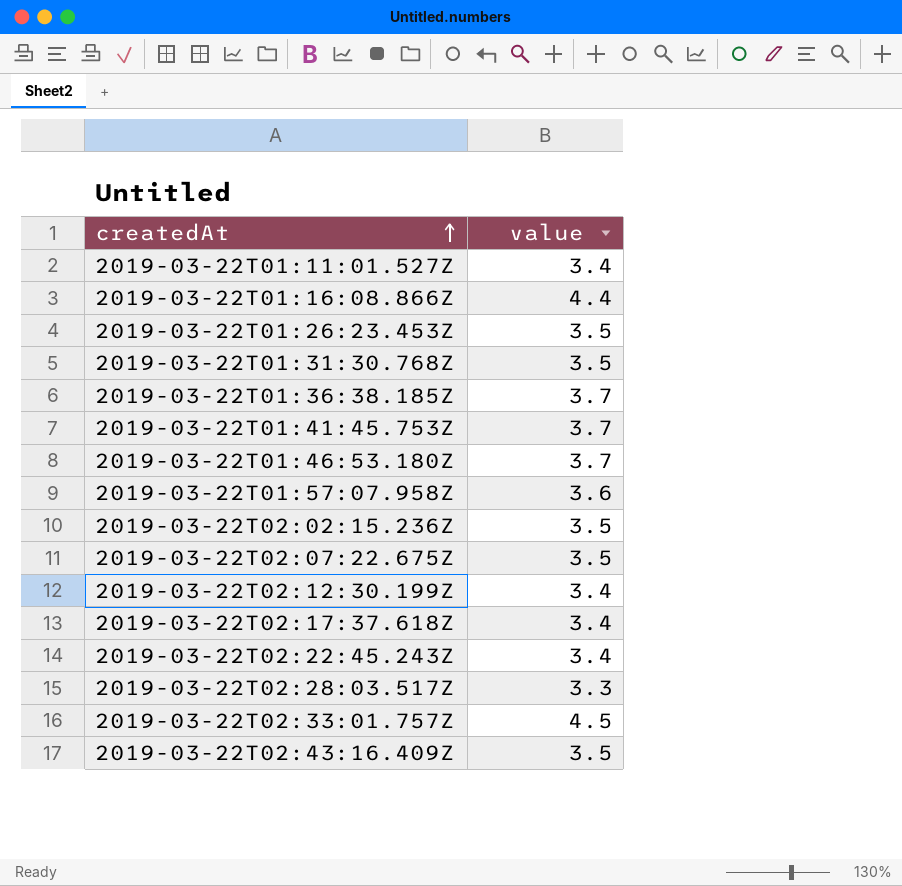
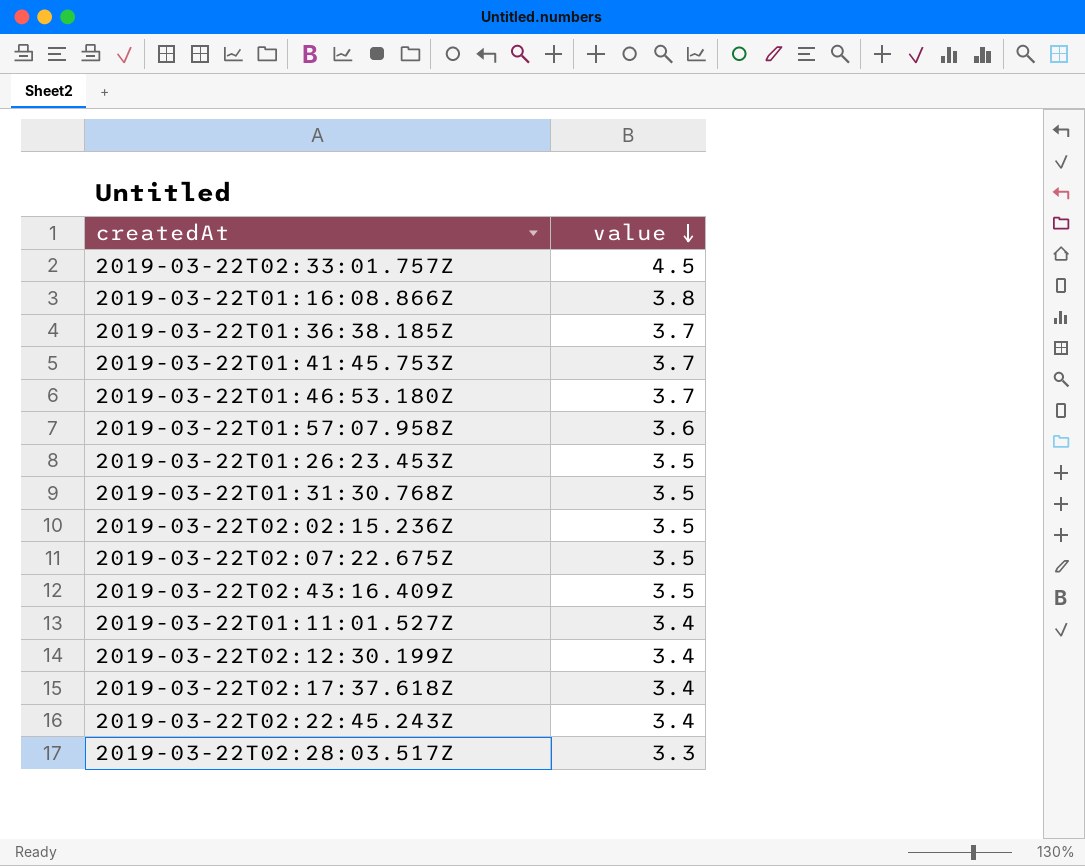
row order: createdAt ascending -> value descending
2019-03-22T01:16:08.866Z | value: 4.4 -> 3.8

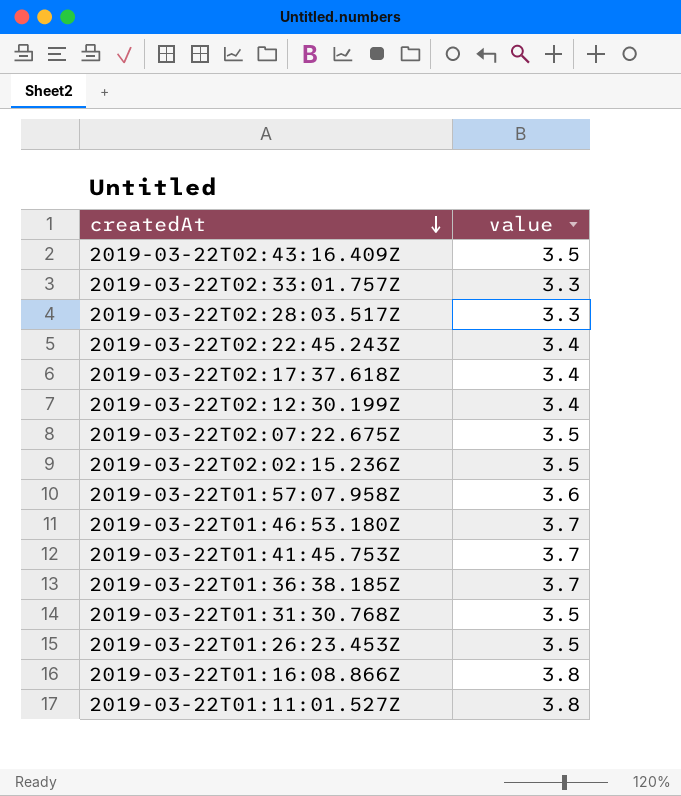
row order: value descending -> createdAt descending
2019-03-22T02:33:01.757Z | value: 4.5 -> 3.3
2019-03-22T01:11:01.527Z | value: 3.4 -> 3.8

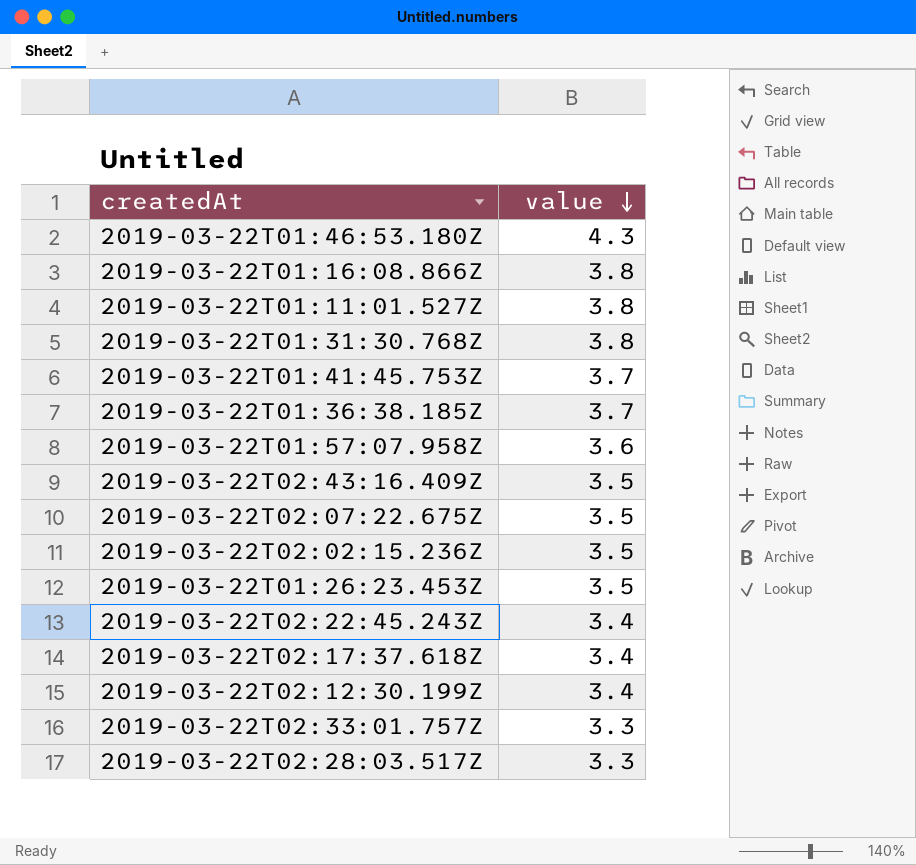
row order: createdAt descending -> value descending
2019-03-22T01:46:53.180Z | value: 3.7 -> 4.3
2019-03-22T01:31:30.768Z | value: 3.5 -> 3.8

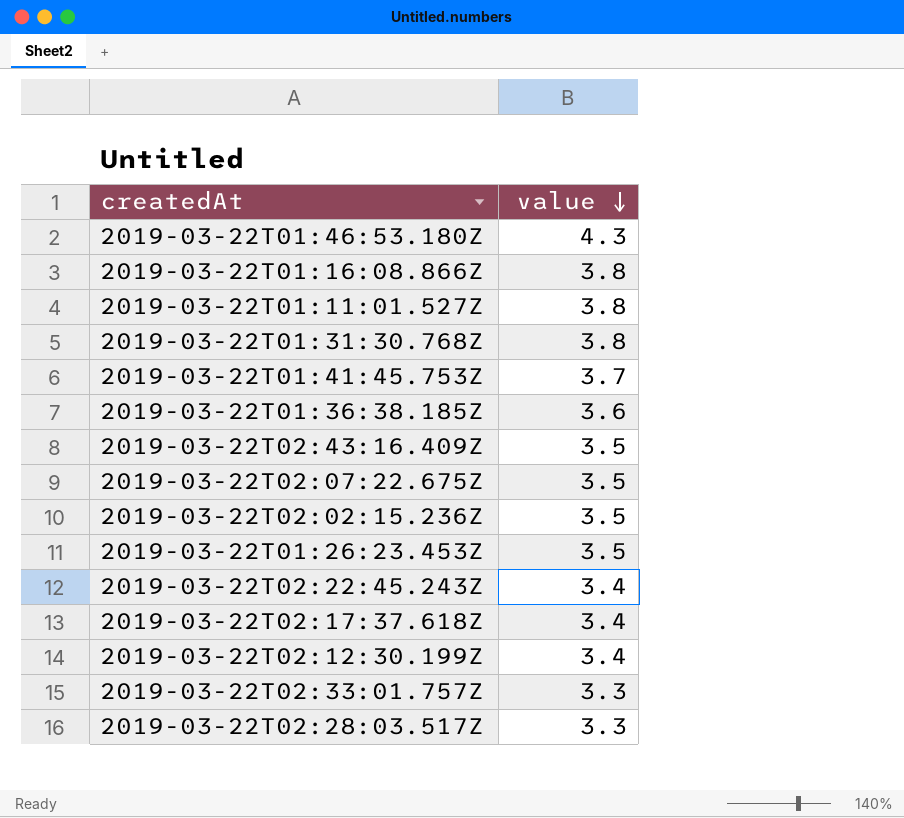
row 2019-03-22T01:57:07.958Z: 3.6 -> none
2019-03-22T01:36:38.185Z | value: 3.7 -> 3.6

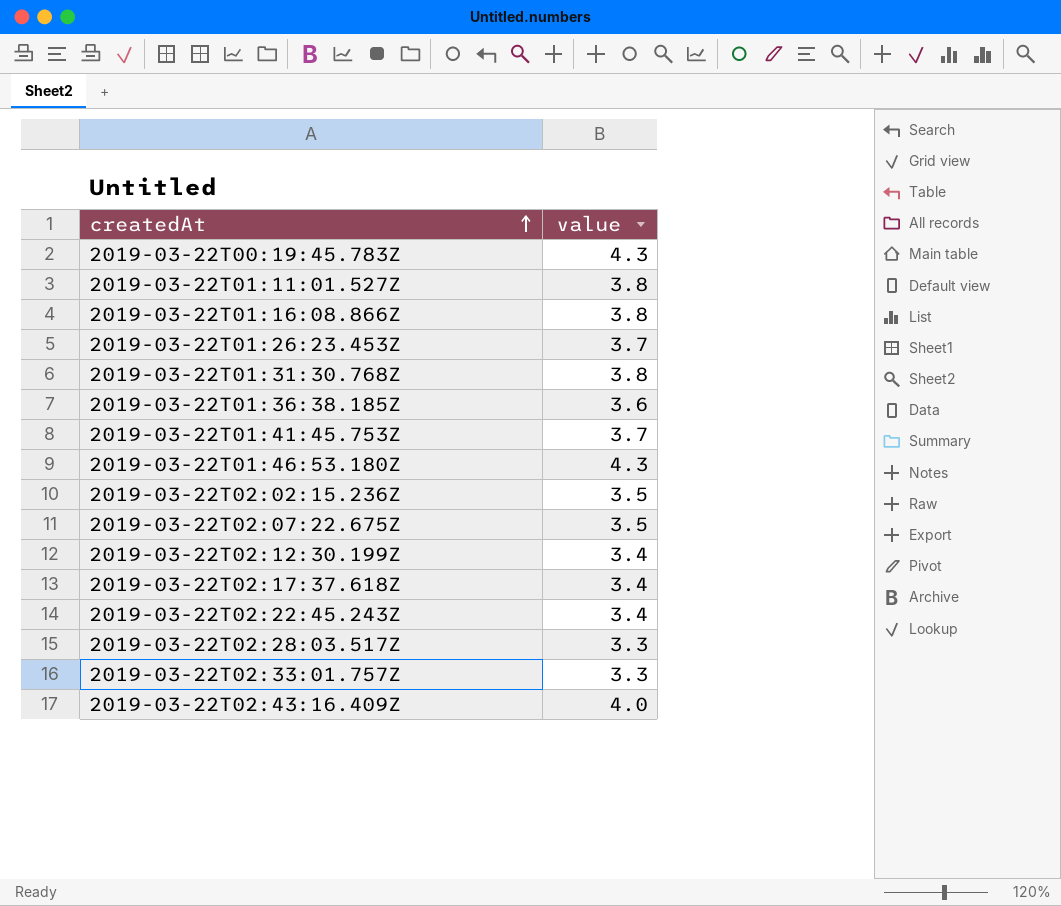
row order: value descending -> createdAt ascending
row 2019-03-22T00:19:45.783Z: none -> 4.3
2019-03-22T01:26:23.453Z | value: 3.5 -> 3.7
2019-03-22T02:43:16.409Z | value: 3.5 -> 4.0

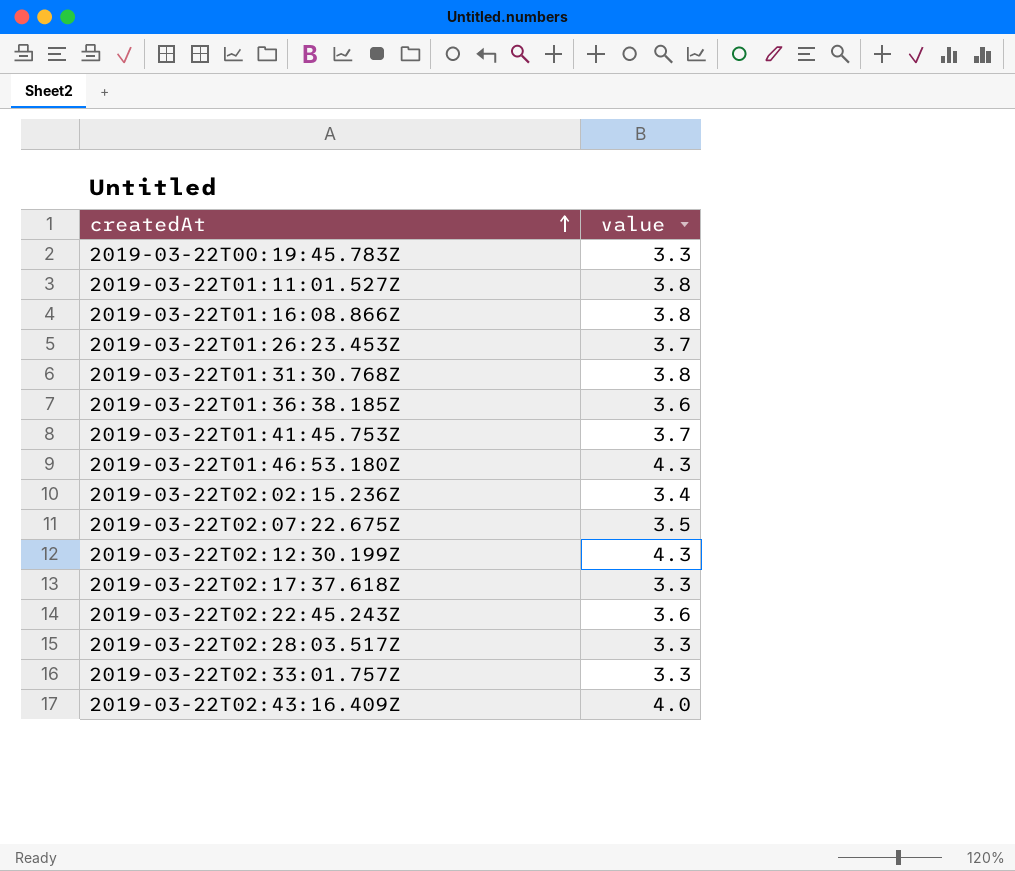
2019-03-22T00:19:45.783Z | value: 4.3 -> 3.3
2019-03-22T02:02:15.236Z | value: 3.5 -> 3.4
2019-03-22T02:12:30.199Z | value: 3.4 -> 4.3
2019-03-22T02:17:37.618Z | value: 3.4 -> 3.3
2019-03-22T02:22:45.243Z | value: 3.4 -> 3.6

